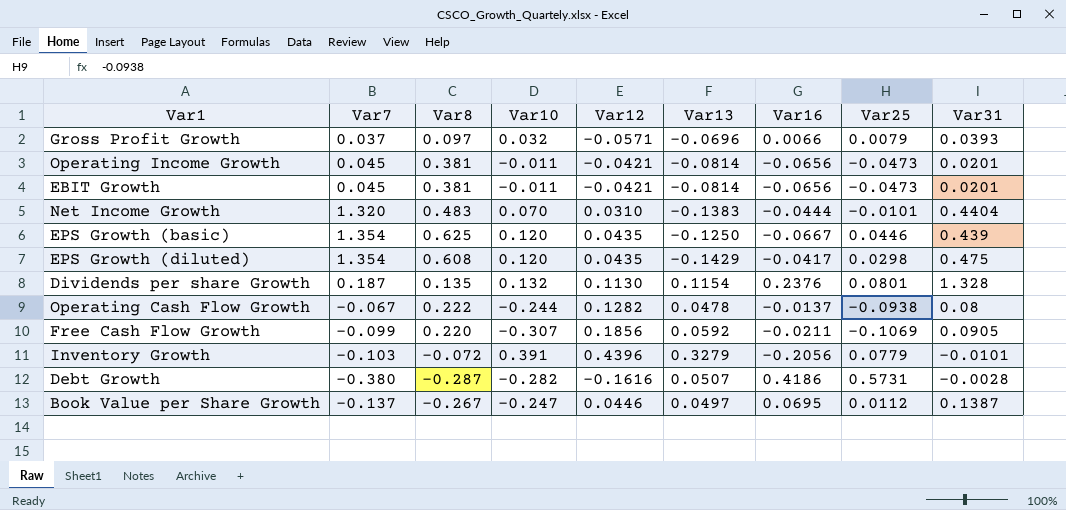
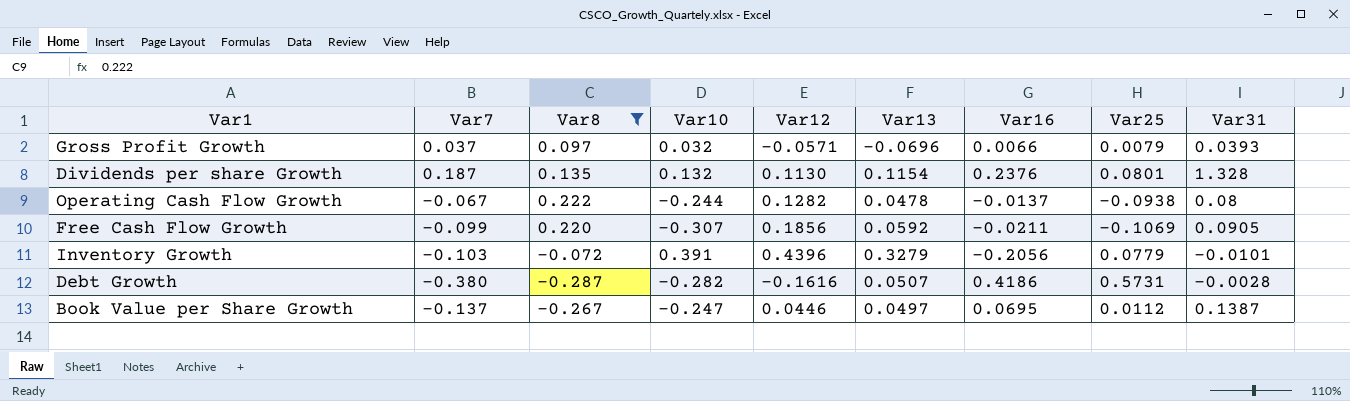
filter: none -> Var8 <= 0.222

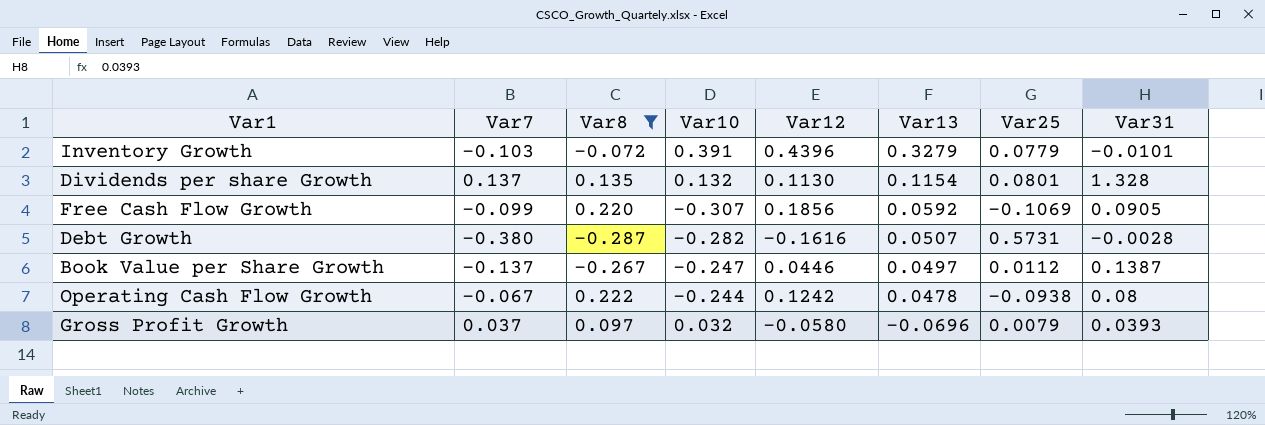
row order: none -> Var13 descending
column Var16 | position: 7 -> none
Dividends per share Growth | Var7: 0.187 -> 0.137
Operating Cash Flow Growth | Var12: 0.1282 -> 0.1242
Gross Profit Growth | Var12: -0.0571 -> -0.0580

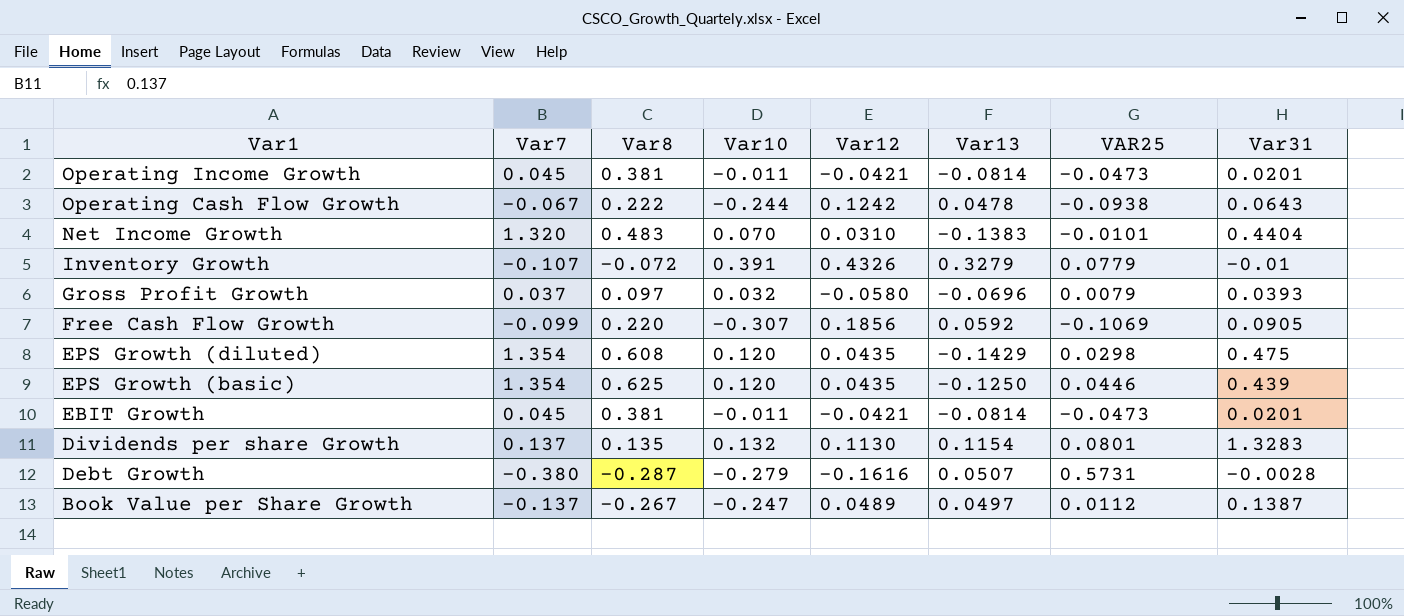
filter: Var8 <= 0.222 -> none
row order: Var13 descending -> Var1 descending
column name: Var25 -> VAR25
Operating Cash Flow Growth | Var31: 0.08 -> 0.0643
Inventory Growth | Var7: -0.103 -> -0.107
Inventory Growth | Var12: 0.4396 -> 0.4326
Inventory Growth | Var31: -0.0101 -> -0.01
Dividends per share Growth | Var31: 1.328 -> 1.3283
Debt Growth | Var10: -0.282 -> -0.279
Book Value per Share Growth | Var12: 0.0446 -> 0.0489

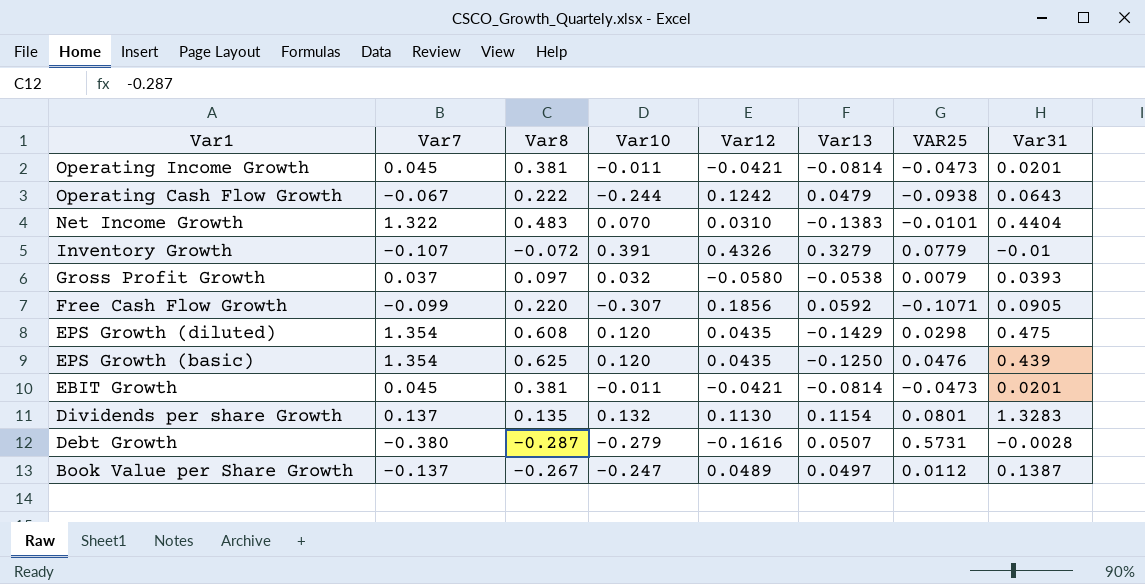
Operating Cash Flow Growth | Var13: 0.0478 -> 0.0479
Net Income Growth | Var7: 1.320 -> 1.322
Gross Profit Growth | Var13: -0.0696 -> -0.0538
Free Cash Flow Growth | VAR25: -0.1069 -> -0.1071
EPS Growth (basic) | VAR25: 0.0446 -> 0.0476

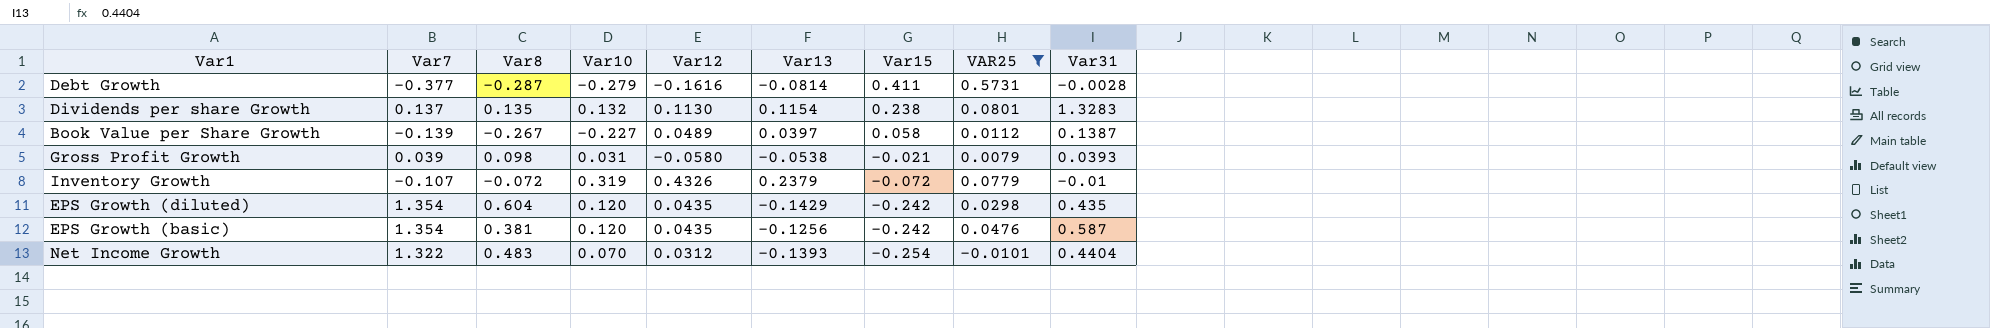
filter: none -> VAR25 >= -0.0101
row order: Var1 descending -> Var15 descending
column Var15 | position: none -> 7
Debt Growth | Var7: -0.380 -> -0.377
Debt Growth | Var13: 0.0507 -> -0.0814
Book Value per Share Growth | Var7: -0.137 -> -0.139
Book Value per Share Growth | Var10: -0.247 -> -0.227
Book Value per Share Growth | Var13: 0.0497 -> 0.0397
Gross Profit Growth | Var7: 0.037 -> 0.039
Gross Profit Growth | Var8: 0.097 -> 0.098
Gross Profit Growth | Var10: 0.032 -> 0.031
Inventory Growth | Var10: 0.391 -> 0.319
Inventory Growth | Var13: 0.3279 -> 0.2379
EPS Growth (diluted) | Var8: 0.608 -> 0.604
EPS Growth (diluted) | Var31: 0.475 -> 0.435
EPS Growth (basic) | Var8: 0.625 -> 0.381
EPS Growth (basic) | Var13: -0.1250 -> -0.1256
EPS Growth (basic) | Var31: 0.439 -> 0.587
Net Income Growth | Var12: 0.0310 -> 0.0312
Net Income Growth | Var13: -0.1383 -> -0.1393

